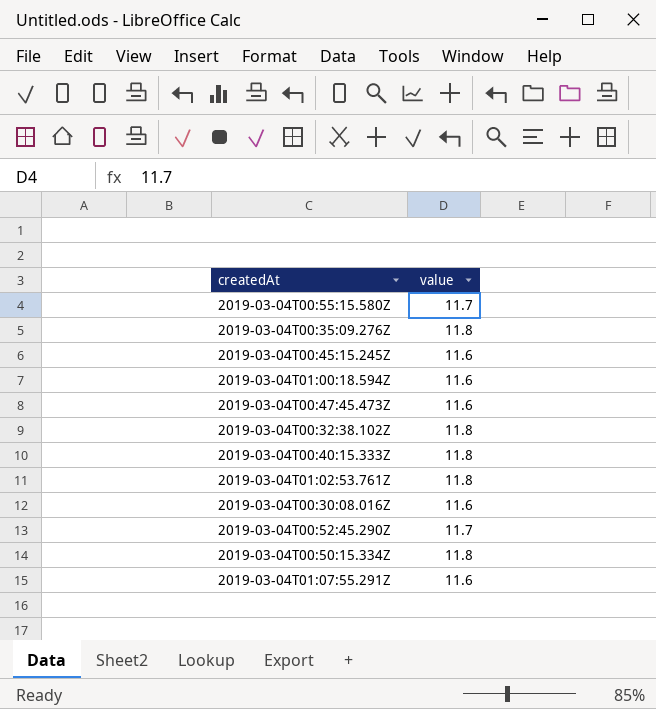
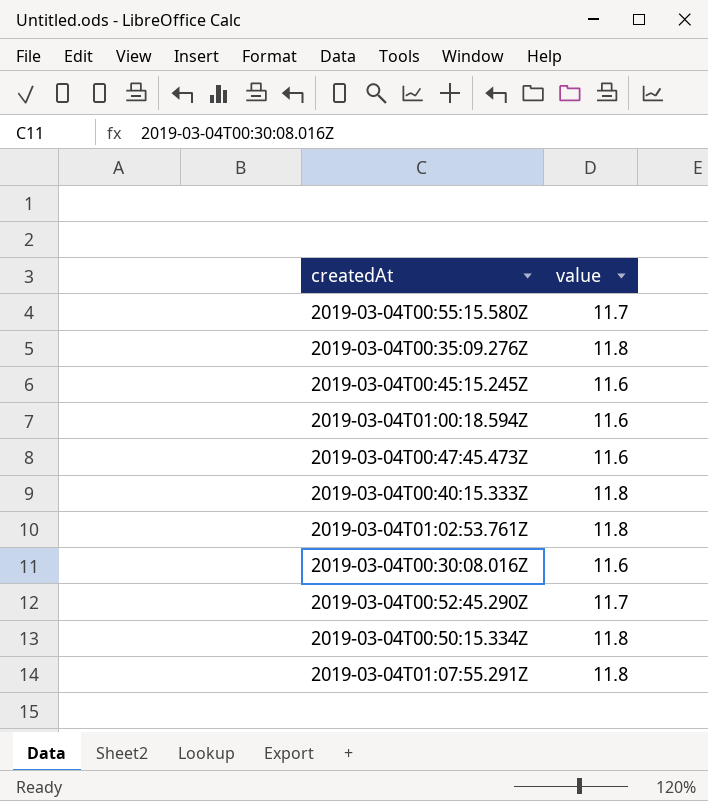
row 2019-03-04T00:32:38.102Z: 11.8 -> none
2019-03-04T01:07:55.291Z | value: 11.6 -> 11.8

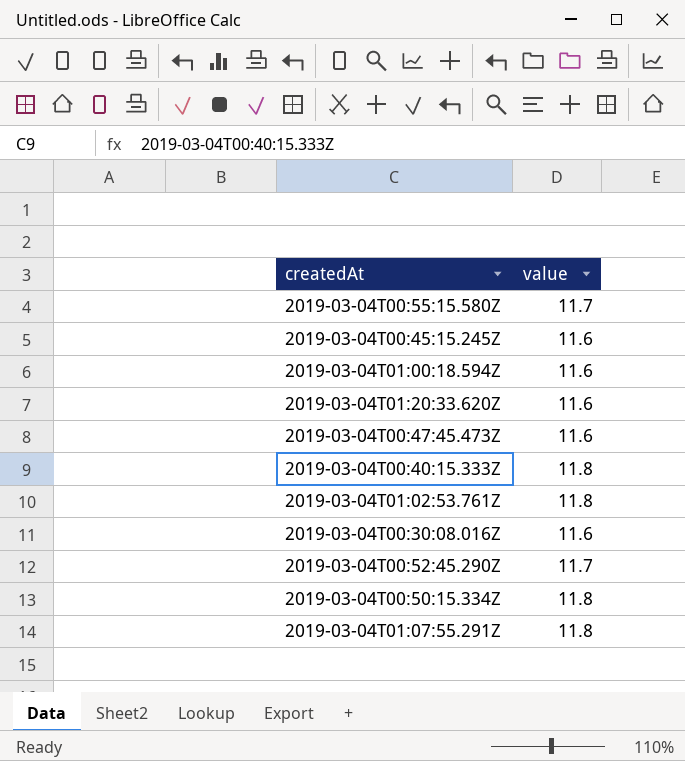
row 2019-03-04T00:35:09.276Z: 11.8 -> none
row 2019-03-04T01:20:33.620Z: none -> 11.6

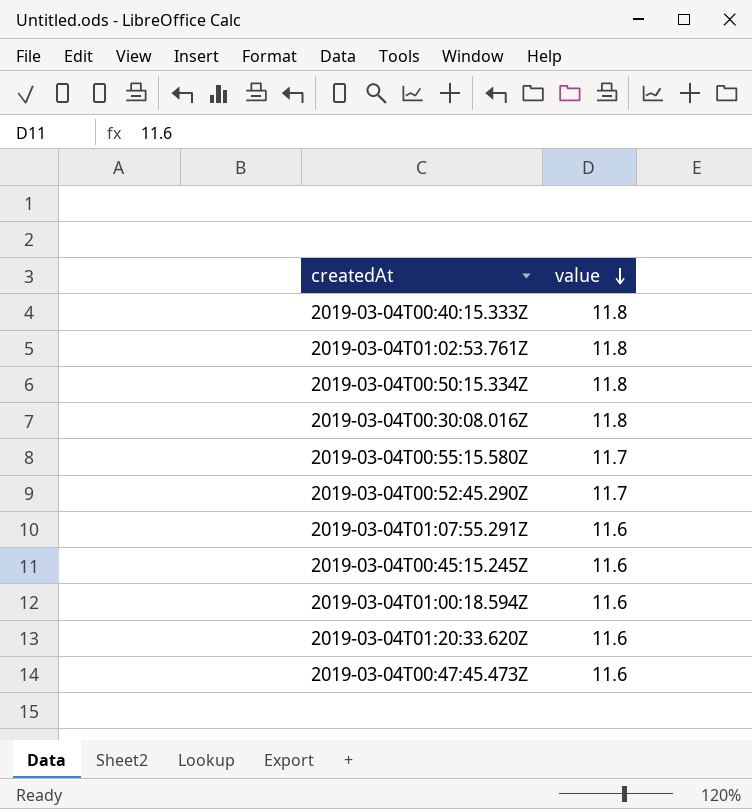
row order: none -> value descending
2019-03-04T00:30:08.016Z | value: 11.6 -> 11.8
2019-03-04T01:07:55.291Z | value: 11.8 -> 11.6

